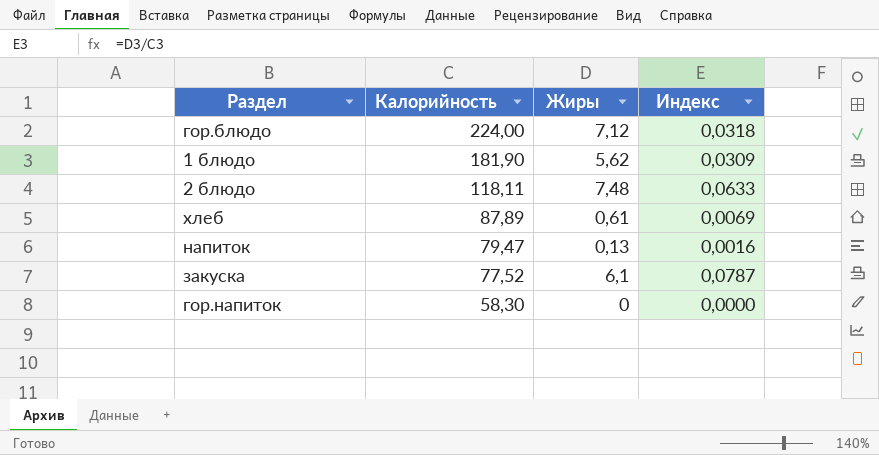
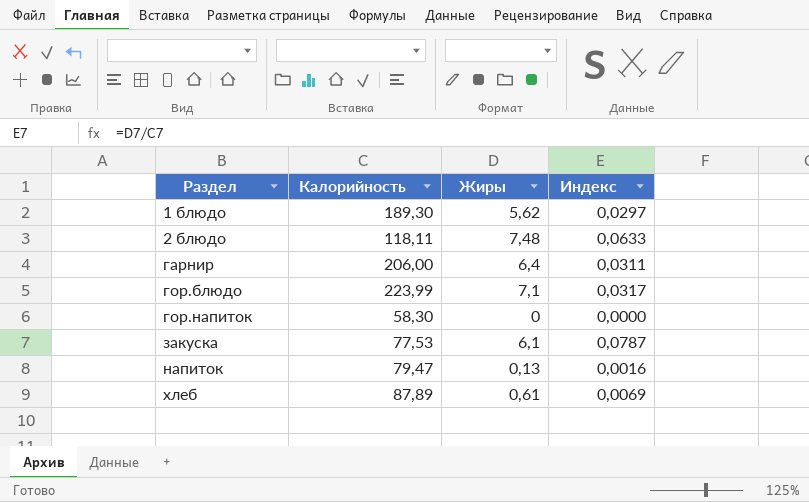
row order: Калорийность descending -> Раздел ascending
1 блюдо | Калорийность: 181,90 -> 189,30
1 блюдо | Индекс: 0,0309 -> 0,0297
row гарнир: none -> 206,00 | 6,4 | 0,0311
гор.блюдо | Калорийность: 224,00 -> 223,99
гор.блюдо | Жиры: 7,12 -> 7,1
гор.блюдо | Индекс: 0,0318 -> 0,0317
закуска | Калорийность: 77,52 -> 77,53

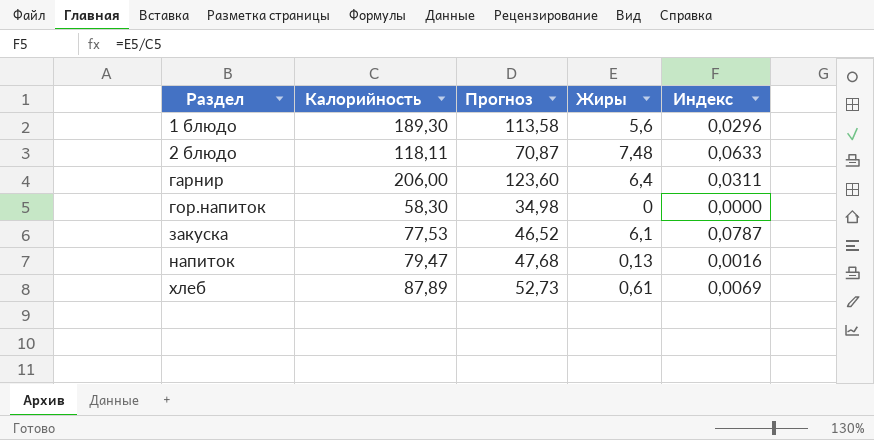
column Прогноз | formula: none -> [Калорийность] * 0,6
row гор.блюдо: 223,99 | 7,1 | 0,0317 -> none
1 блюдо | Жиры: 5,62 -> 5,6
1 блюдо | Индекс: 0,0297 -> 0,0296

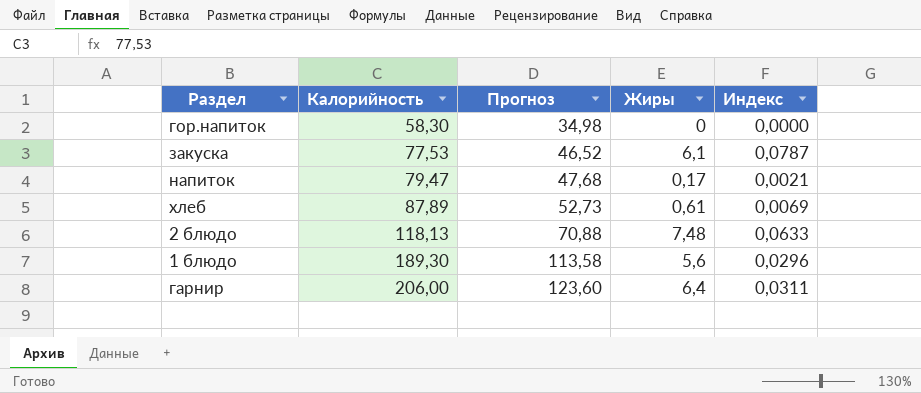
row order: Раздел ascending -> Калорийность ascending
напиток | Жиры: 0,13 -> 0,17
напиток | Индекс: 0,0016 -> 0,0021
2 блюдо | Калорийность: 118,11 -> 118,13
2 блюдо | Прогноз: 70,87 -> 70,88

